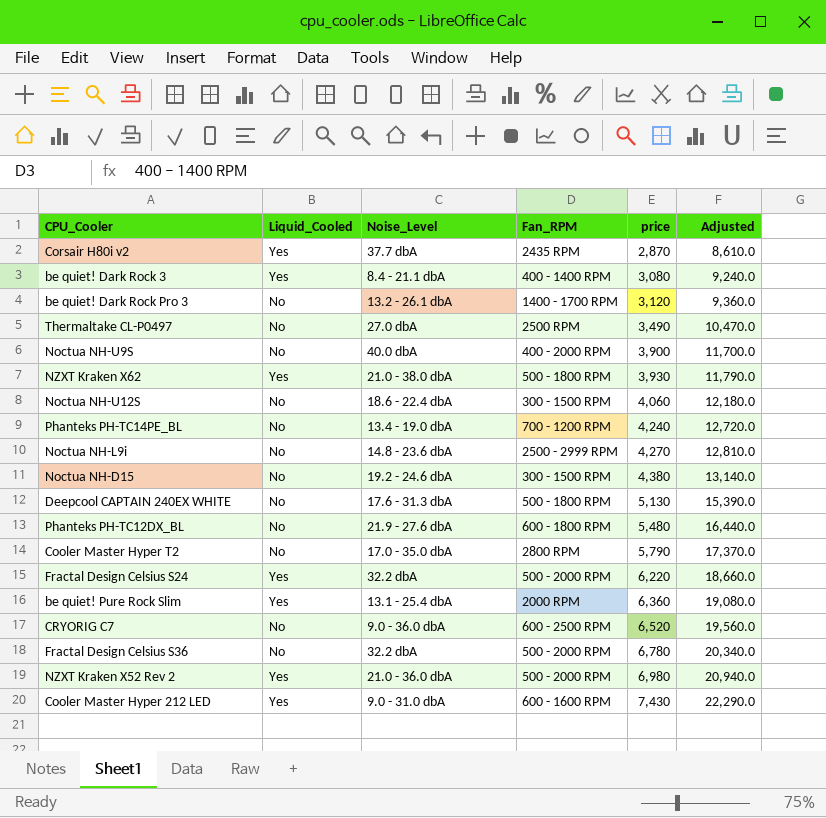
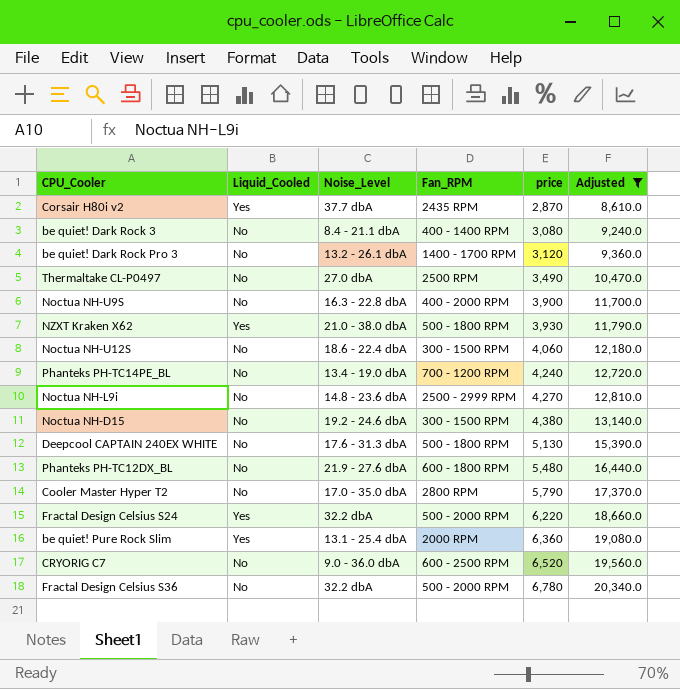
filter: none -> Adjusted <= 20,340.0
be quiet! Dark Rock 3 | Liquid_Cooled: Yes -> No
Noctua NH-U9S | Noise_Level: 40.0 dbA -> 16.3 - 22.8 dbA

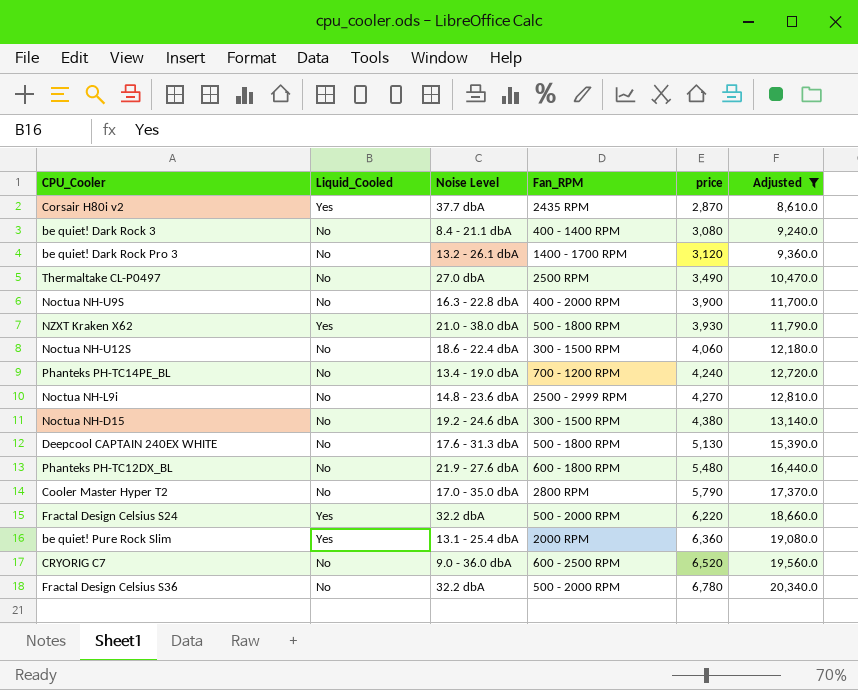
column name: Noise_Level -> Noise Level

